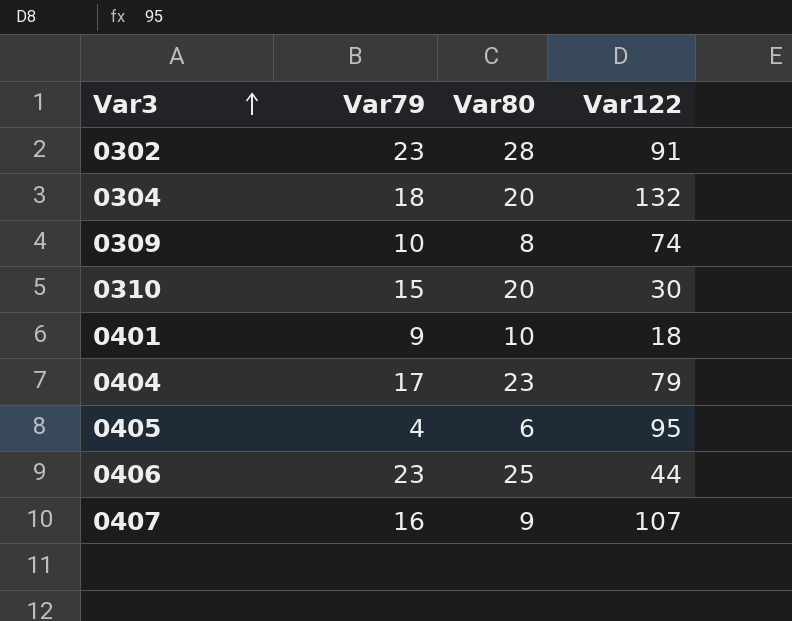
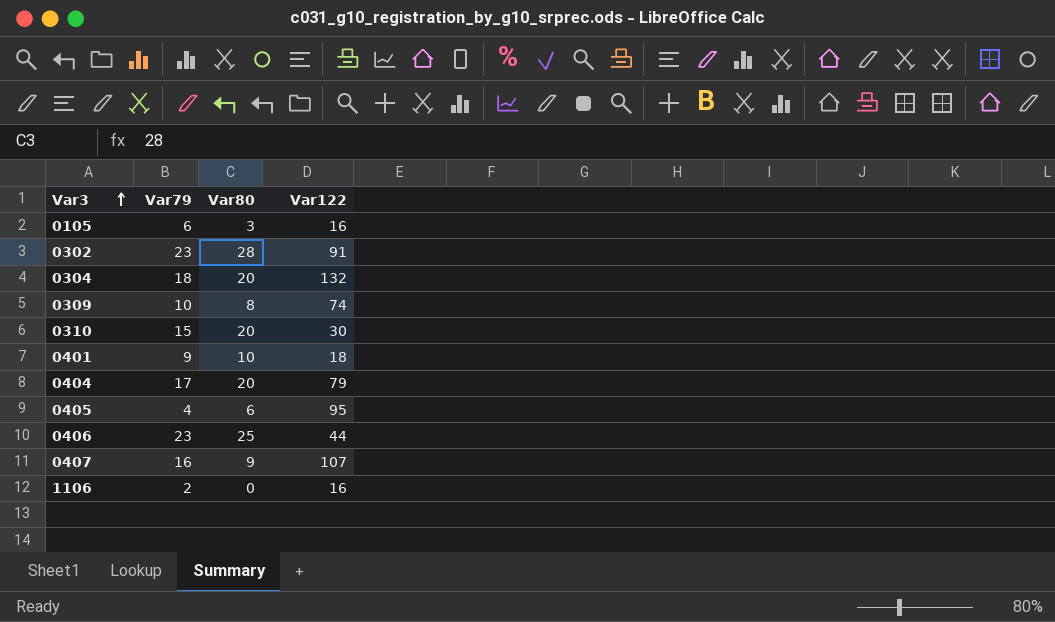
row 0105: none -> 6 | 3 | 16
0404 | Var80: 23 -> 20
row 1106: none -> 2 | 0 | 16

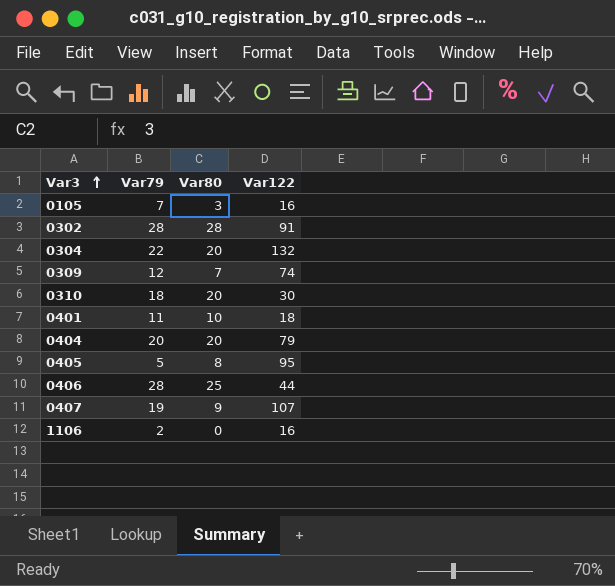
0105 | Var79: 6 -> 7
0302 | Var79: 23 -> 28
0304 | Var79: 18 -> 22
0309 | Var79: 10 -> 12
0309 | Var80: 8 -> 7
0310 | Var79: 15 -> 18
0401 | Var79: 9 -> 11
0404 | Var79: 17 -> 20
0405 | Var79: 4 -> 5
0405 | Var80: 6 -> 8
0406 | Var79: 23 -> 28
0407 | Var79: 16 -> 19

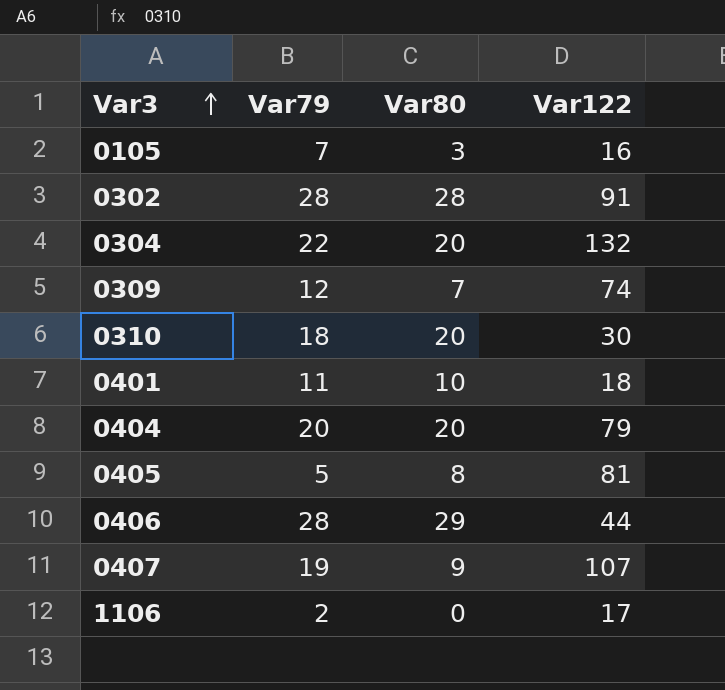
0405 | Var122: 95 -> 81
0406 | Var80: 25 -> 29
1106 | Var122: 16 -> 17

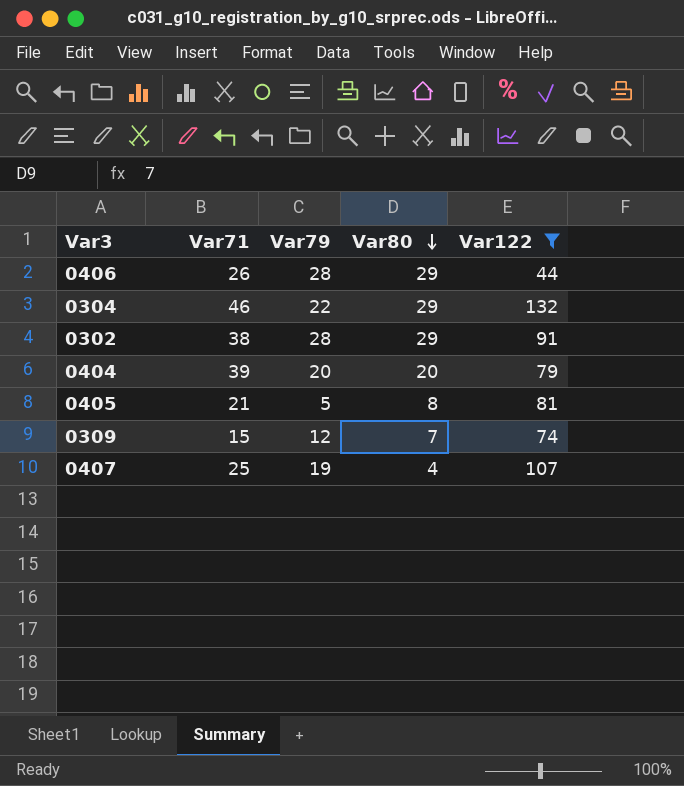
filter: none -> Var122 >= 44
row order: Var3 ascending -> Var80 descending
column Var71 | position: none -> 2
0304 | Var80: 20 -> 29
0302 | Var80: 28 -> 29
0407 | Var80: 9 -> 4

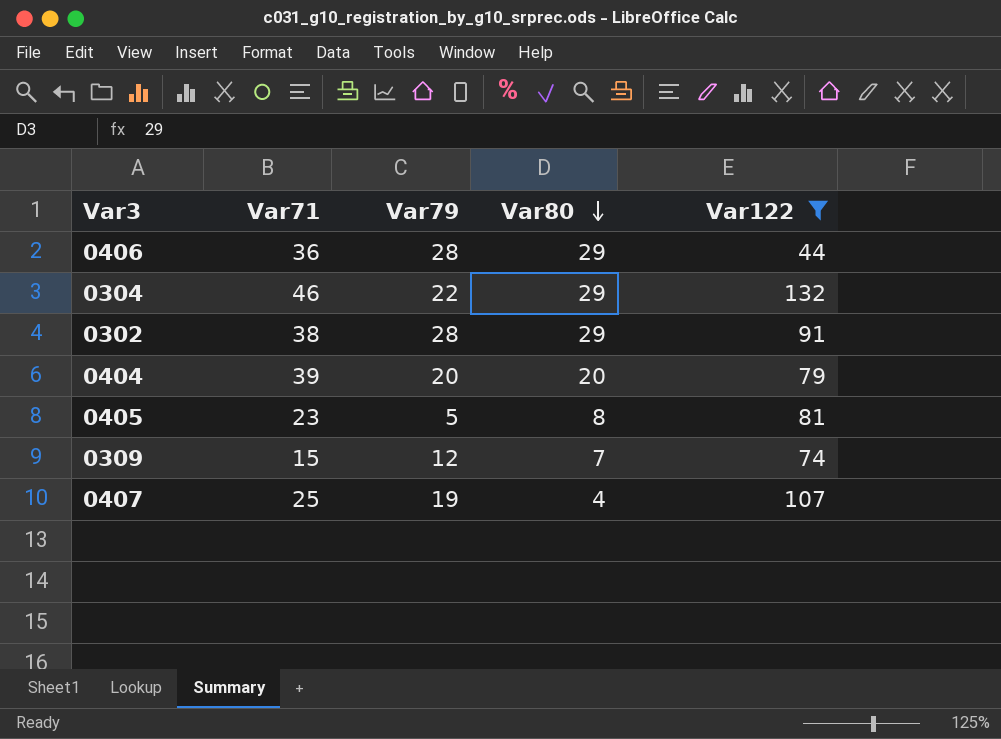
0406 | Var71: 26 -> 36
0405 | Var71: 21 -> 23

